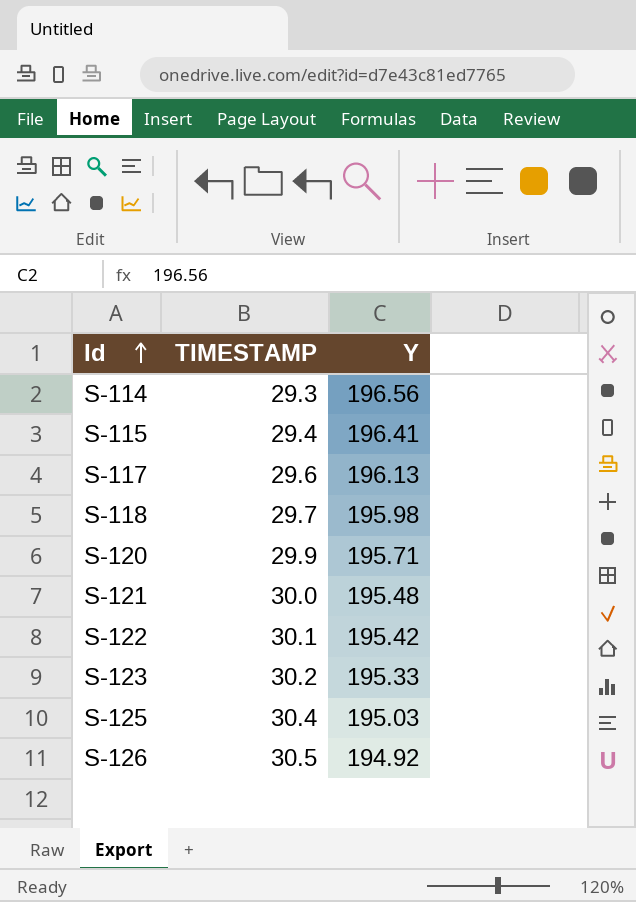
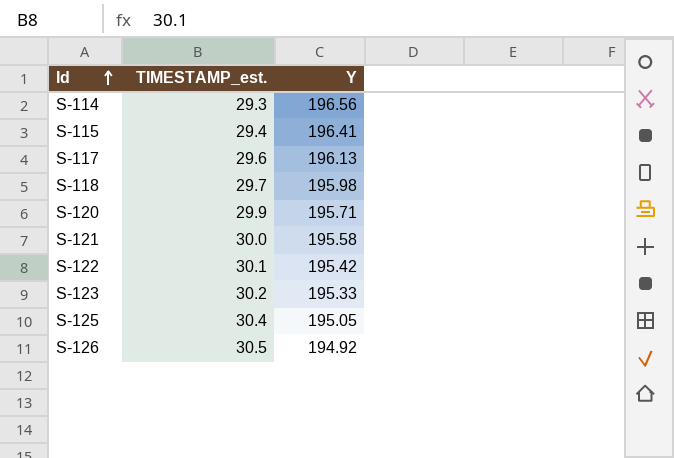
column name: TIMESTAMP -> TIMESTAMP_est.
S-121 | Y: 195.48 -> 195.58
S-125 | Y: 195.03 -> 195.05

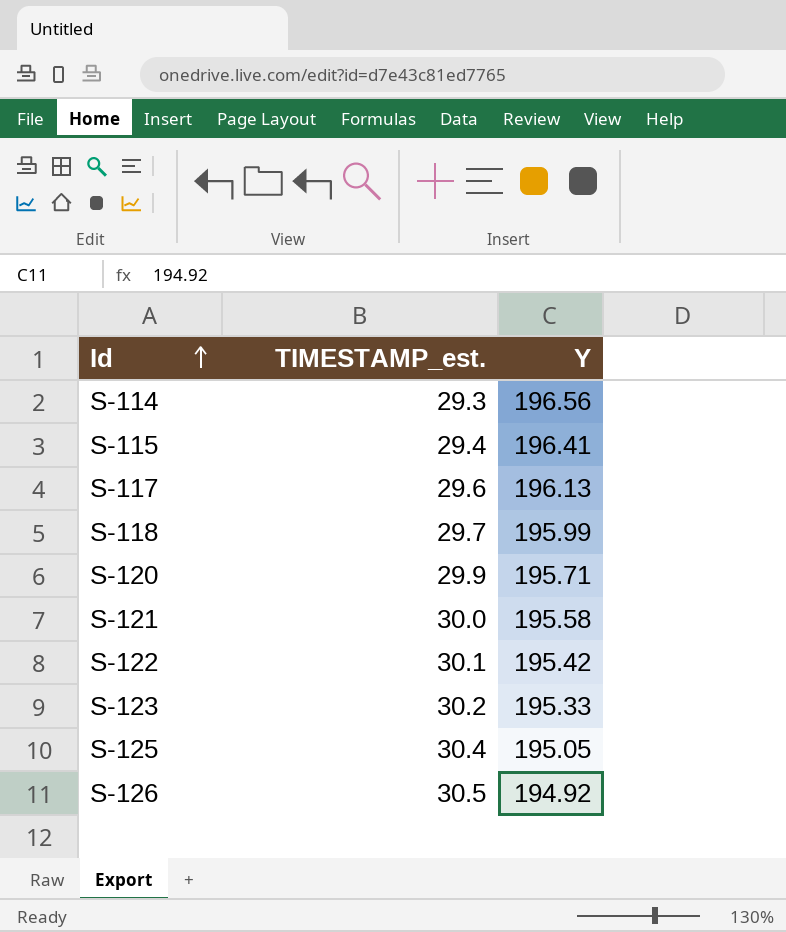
S-118 | Y: 195.98 -> 195.99

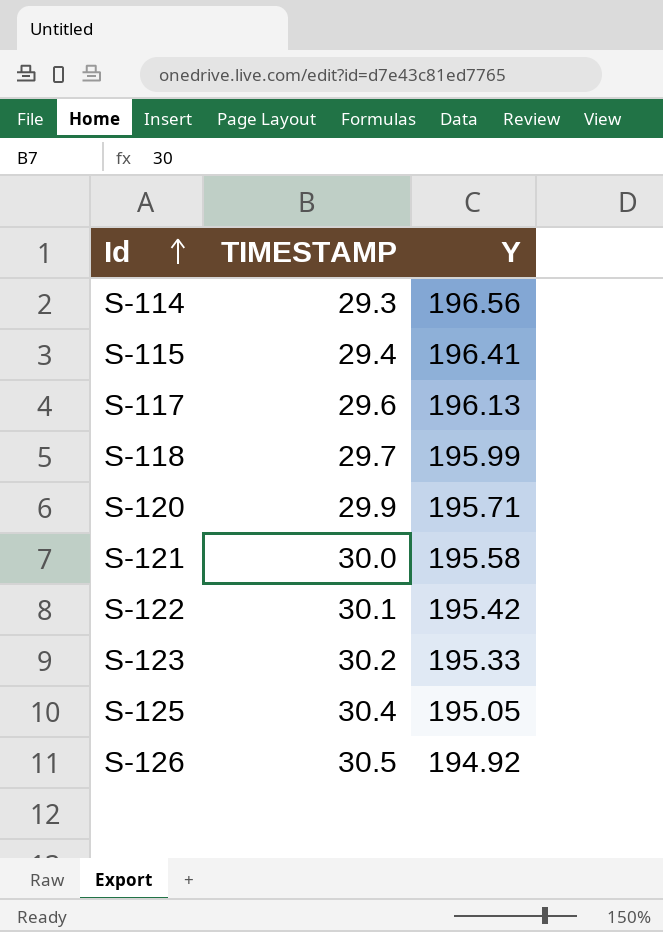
column name: TIMESTAMP_est. -> TIMESTAMP

